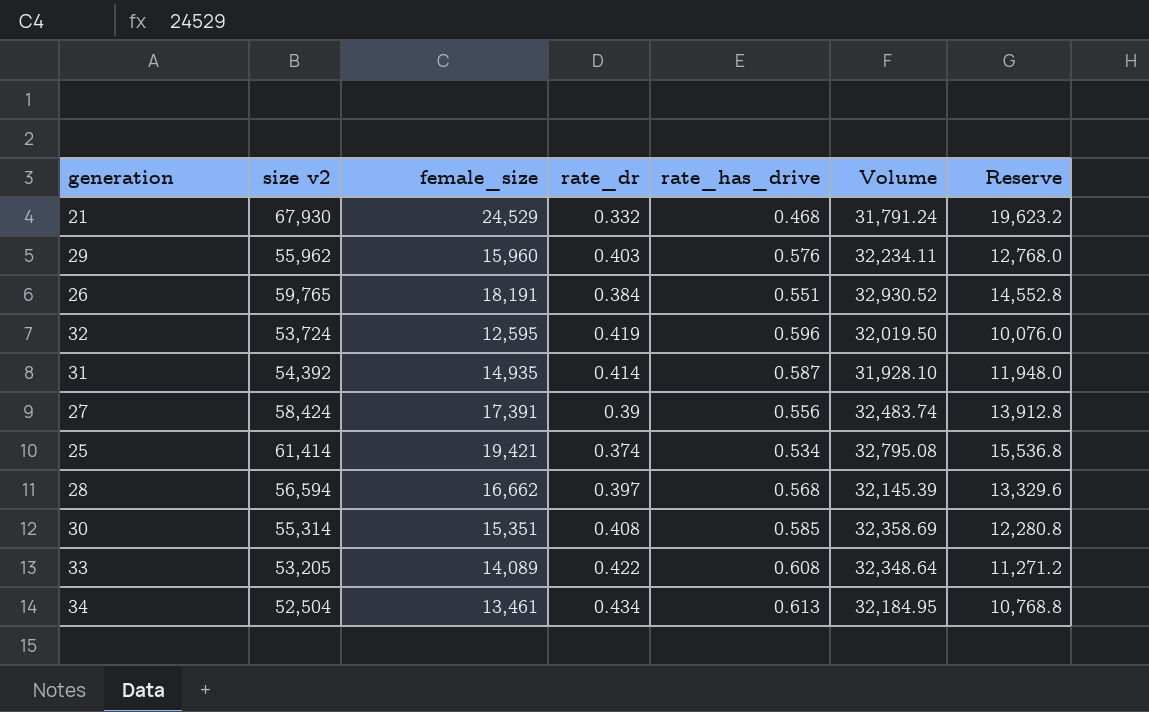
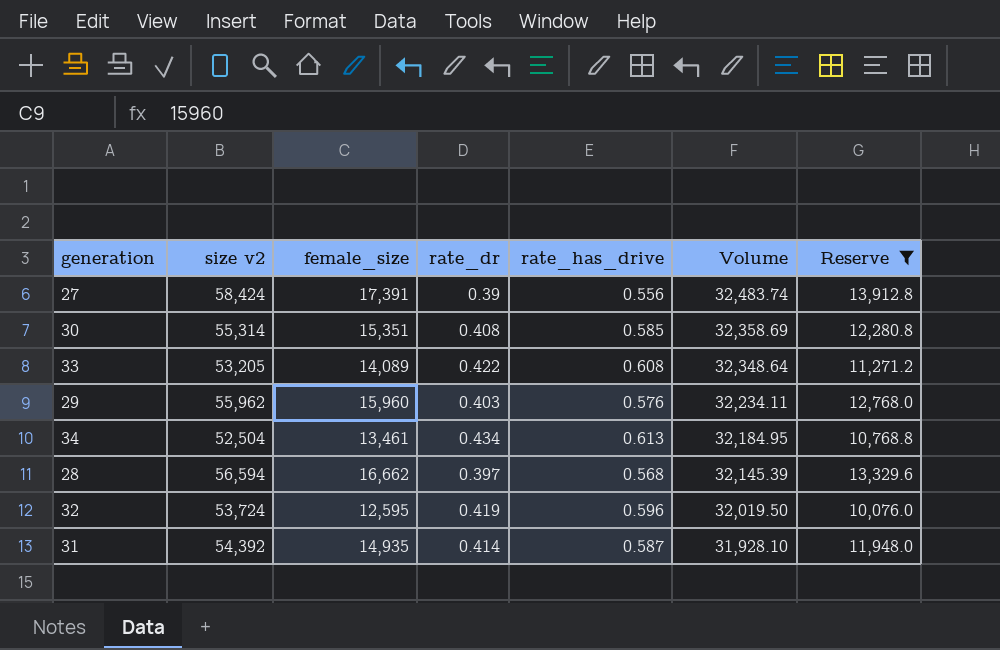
filter: none -> Reserve <= 13,912.8
row order: none -> Volume descending

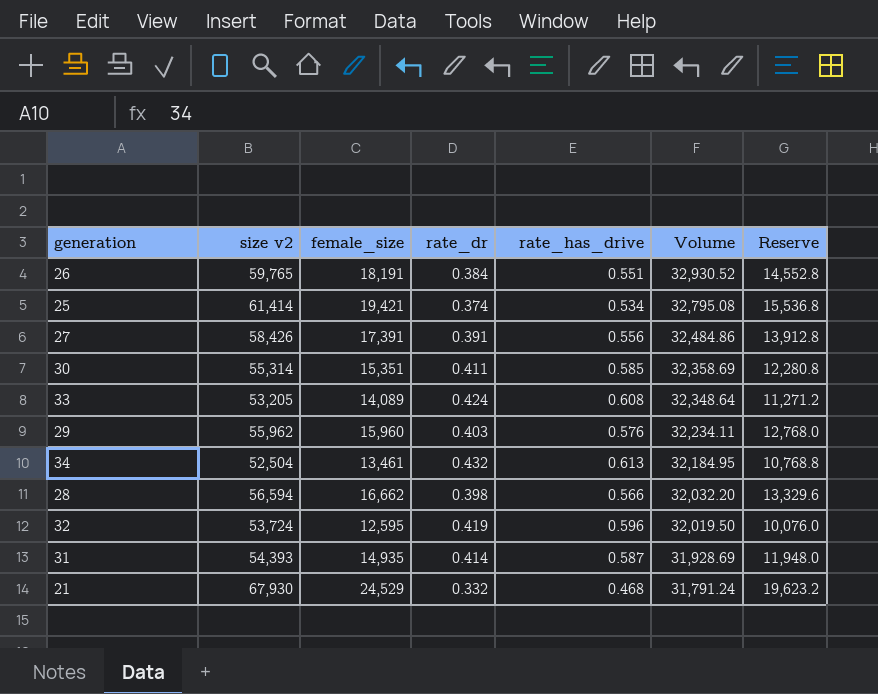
filter: Reserve <= 13,912.8 -> none
27 | size v2: 58,424 -> 58,426
27 | rate_dr: 0.39 -> 0.391
27 | Volume: 32,483.74 -> 32,484.86
30 | rate_dr: 0.408 -> 0.411
33 | rate_dr: 0.422 -> 0.424
34 | rate_dr: 0.434 -> 0.432
28 | rate_dr: 0.397 -> 0.398
28 | rate_has_drive: 0.568 -> 0.566
28 | Volume: 32,145.39 -> 32,032.20
31 | size v2: 54,392 -> 54,393
31 | Volume: 31,928.10 -> 31,928.69

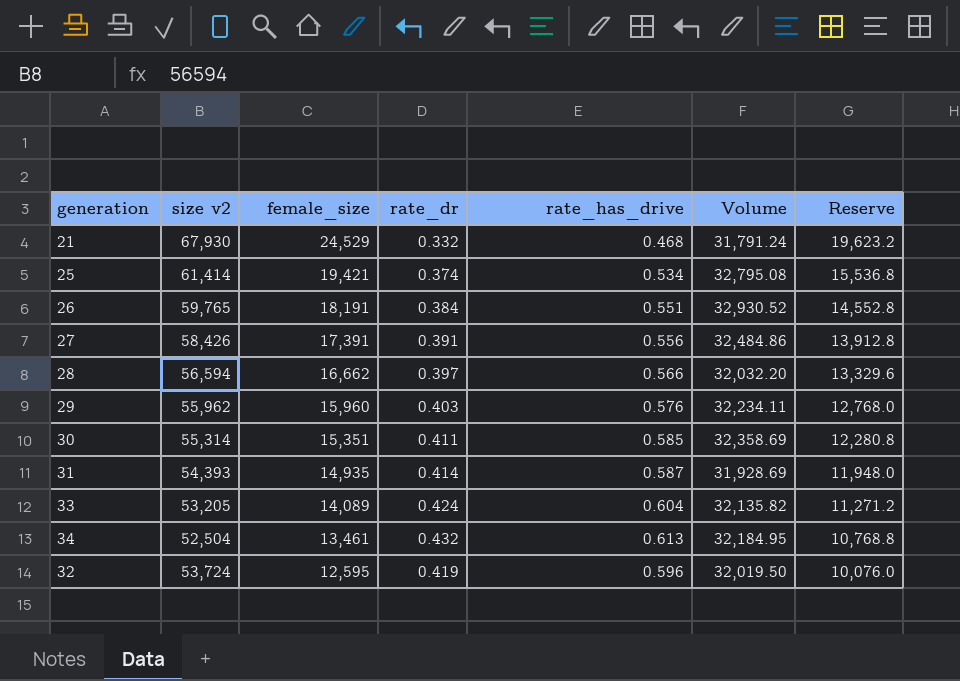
row order: Volume descending -> female_size descending
28 | rate_dr: 0.398 -> 0.397
33 | rate_has_drive: 0.608 -> 0.604
33 | Volume: 32,348.64 -> 32,135.82

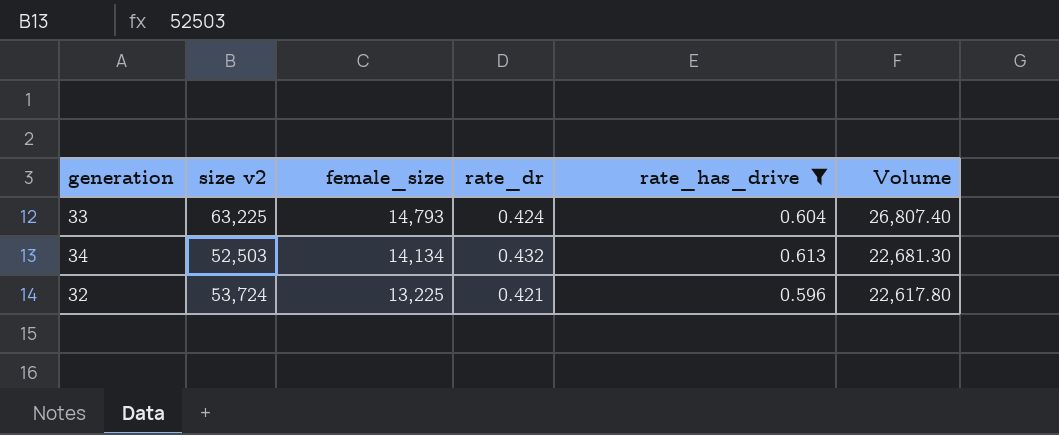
filter: none -> rate_has_drive >= 0.596
column Reserve | formula: [female_size] * 0.8 -> none
column Volume | formula: [size v2] * [rate_has_drive] -> [size v2] * [rate_dr]
33 | size v2: 53,205 -> 63,225
33 | female_size: 14,089 -> 14,793
34 | size v2: 52,504 -> 52,503
34 | female_size: 13,461 -> 14,134
32 | female_size: 12,595 -> 13,225
32 | rate_dr: 0.419 -> 0.421

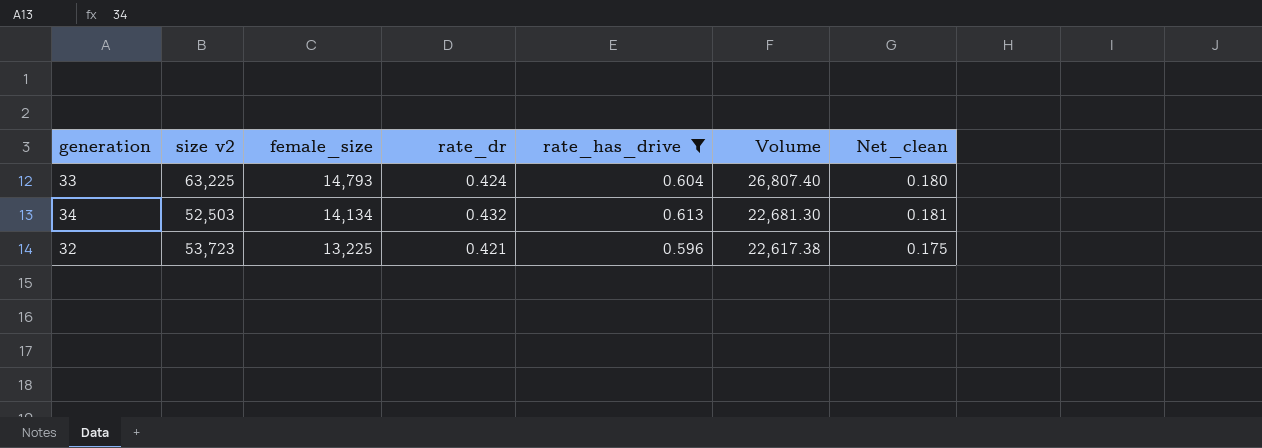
column Net_clean | formula: none -> [rate_has_drive] - [rate_dr]
32 | size v2: 53,724 -> 53,723
32 | Volume: 22,617.80 -> 22,617.38

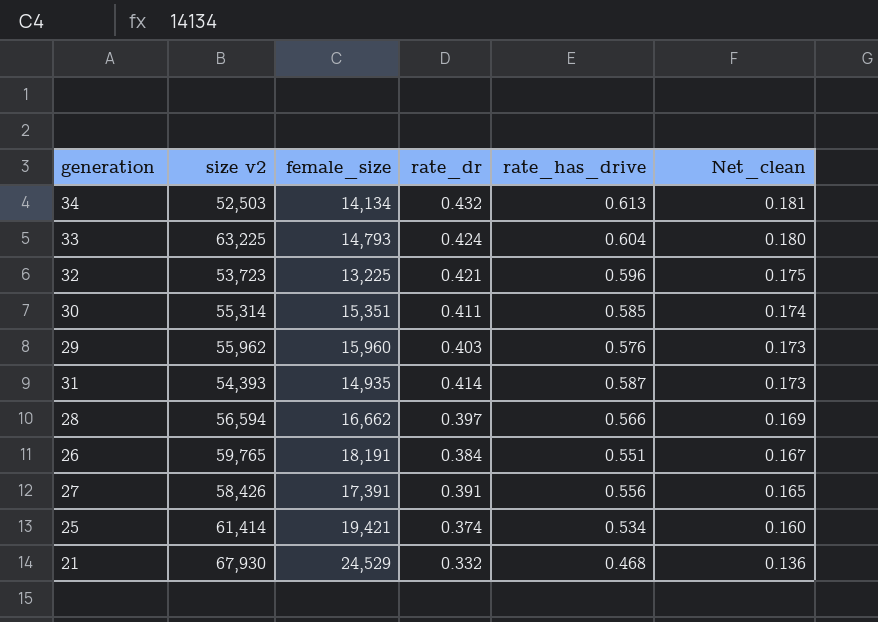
filter: rate_has_drive >= 0.596 -> none
row order: female_size descending -> Net_clean descending
column Volume | formula: [size v2] * [rate_dr] -> none

